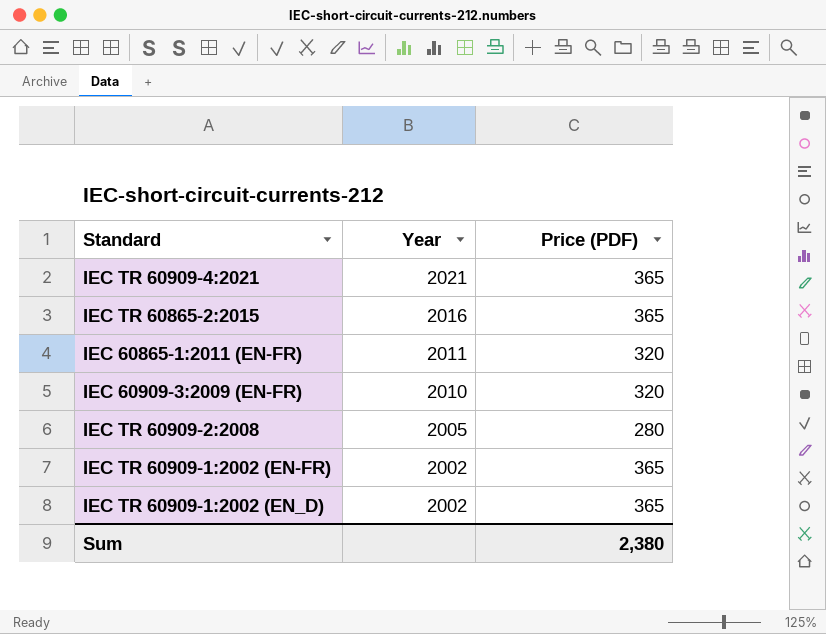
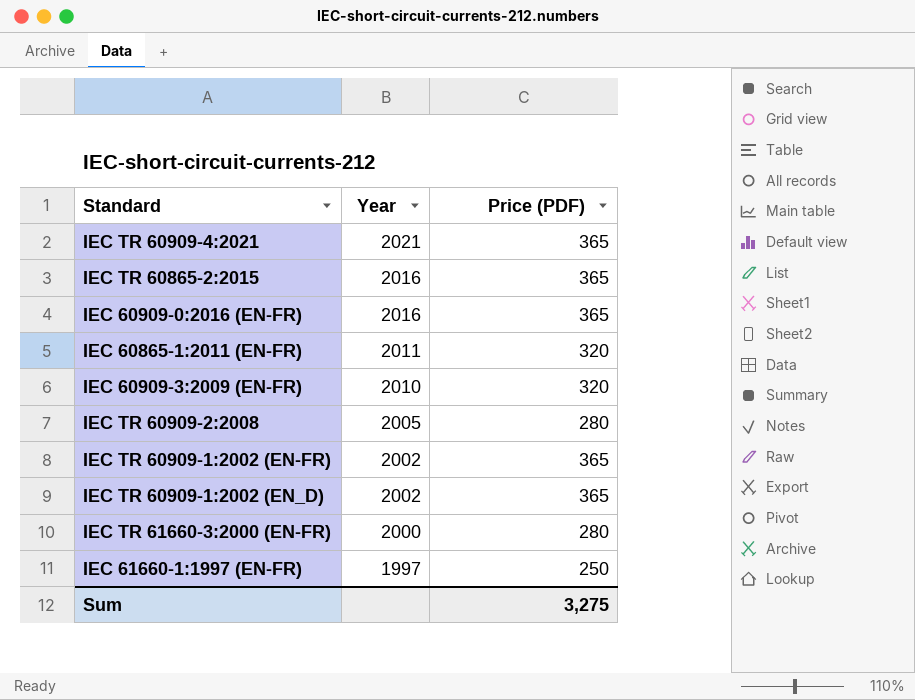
row IEC 60909-0:2016 (EN-FR): none -> 2016 | 365
row IEC TR 61660-3:2000 (EN-FR): none -> 2000 | 280
row IEC 61660-1:1997 (EN-FR): none -> 1997 | 250
Sum | Price (PDF): 2,380 -> 3,275

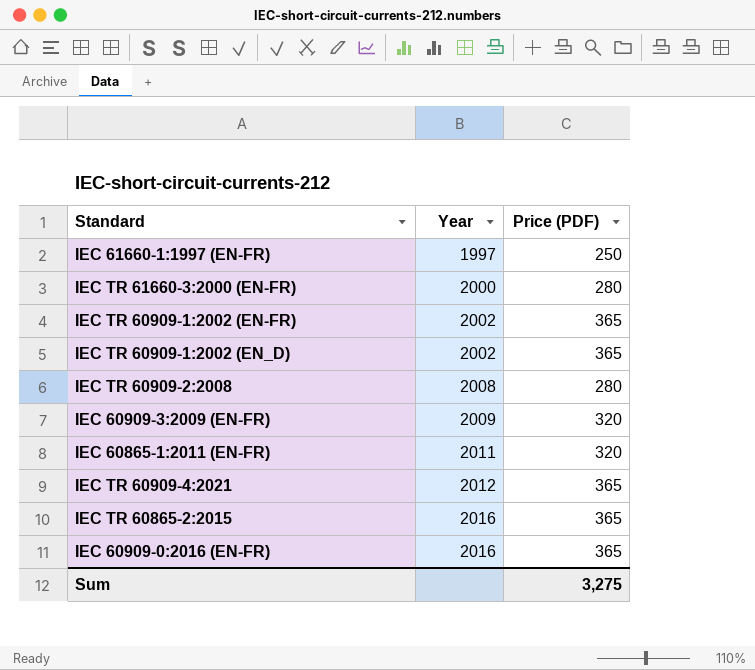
row order: Year descending -> Year ascending
IEC TR 60909-2:2008 | Year: 2005 -> 2008
IEC 60909-3:2009 (EN-FR) | Year: 2010 -> 2009
IEC TR 60909-4:2021 | Year: 2021 -> 2012

